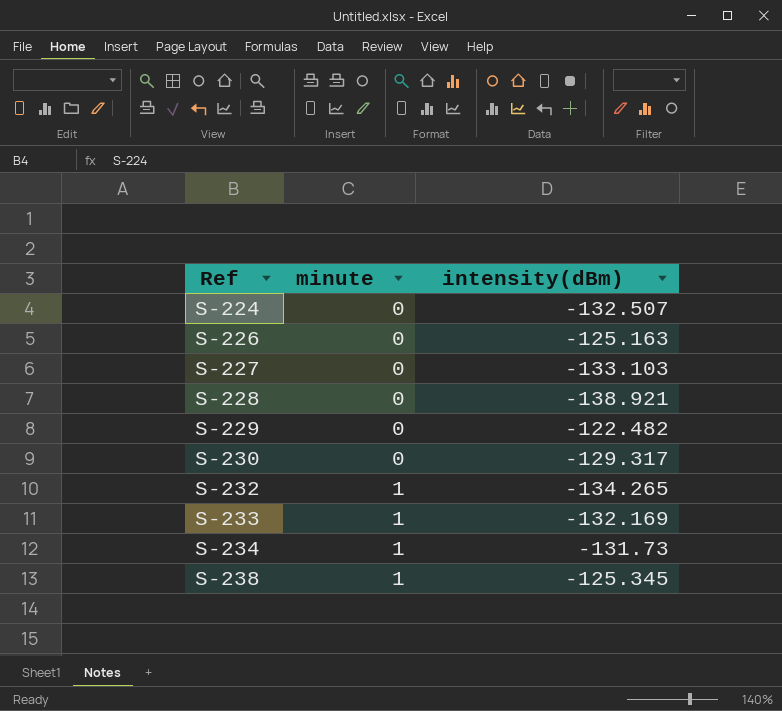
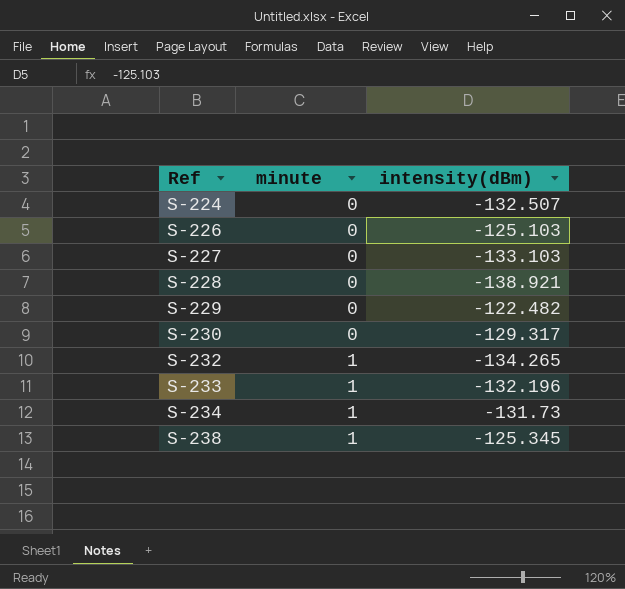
S-226 | intensity(dBm): -125.163 -> -125.103
S-233 | intensity(dBm): -132.169 -> -132.196

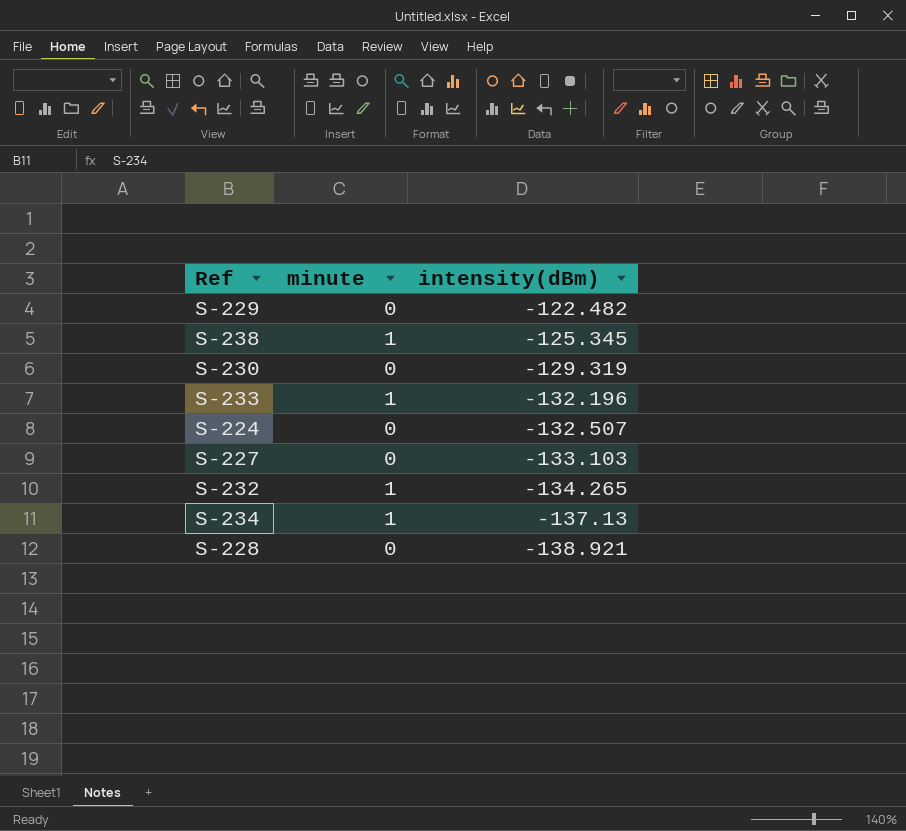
row order: Ref ascending -> intensity(dBm) descending
row S-226: 0 | -125.103 -> none
S-230 | intensity(dBm): -129.317 -> -129.319
S-234 | intensity(dBm): -131.73 -> -137.13

